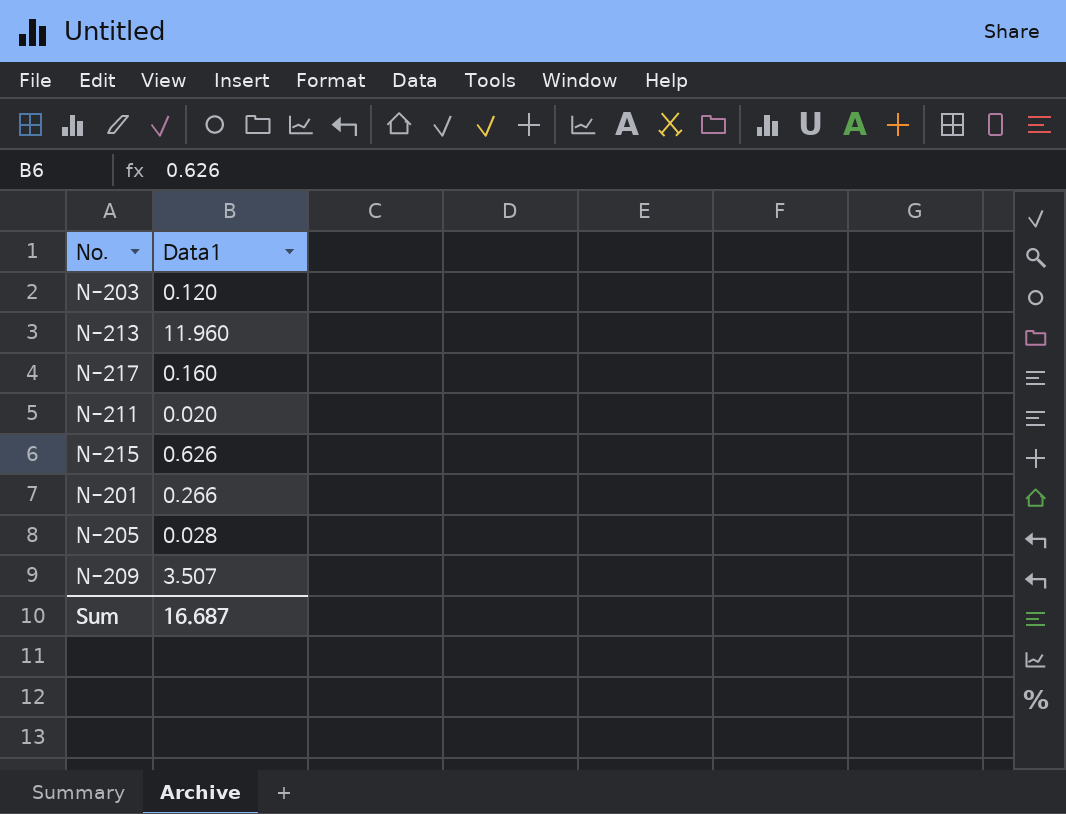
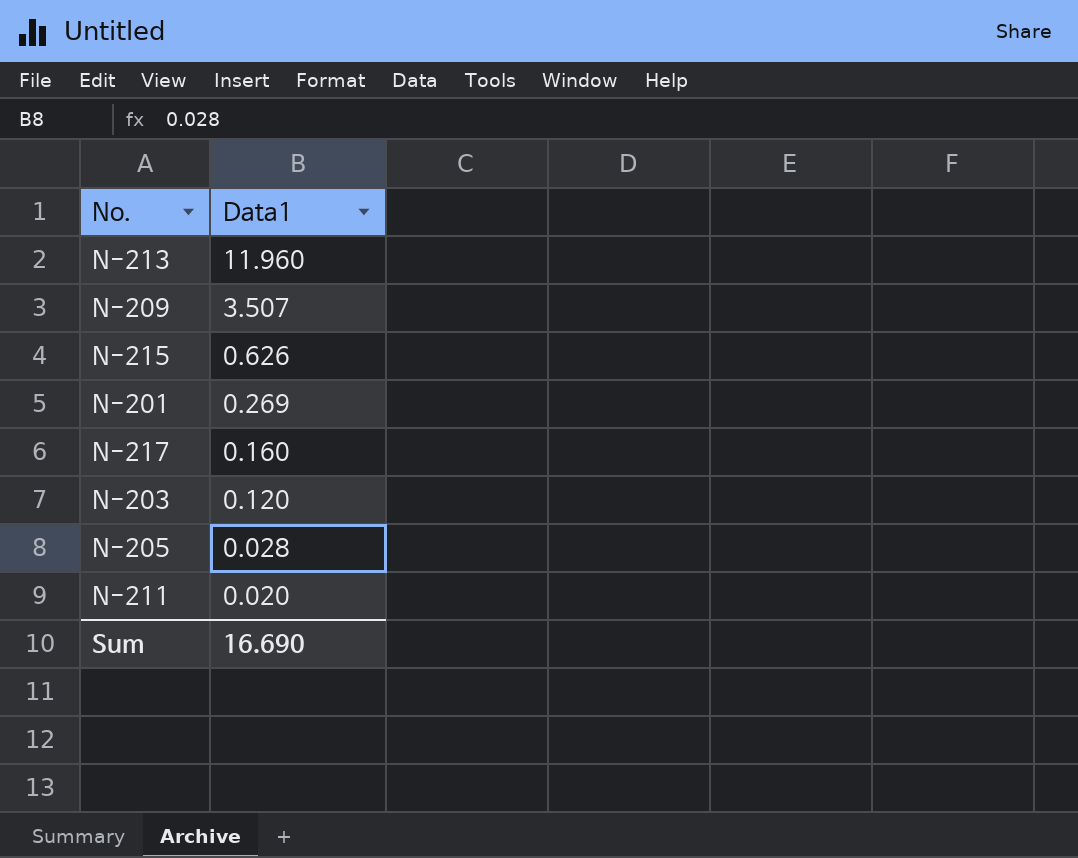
row order: none -> Data1 descending
N-201 | Data1: 0.266 -> 0.269
Sum | Data1: 16.687 -> 16.690

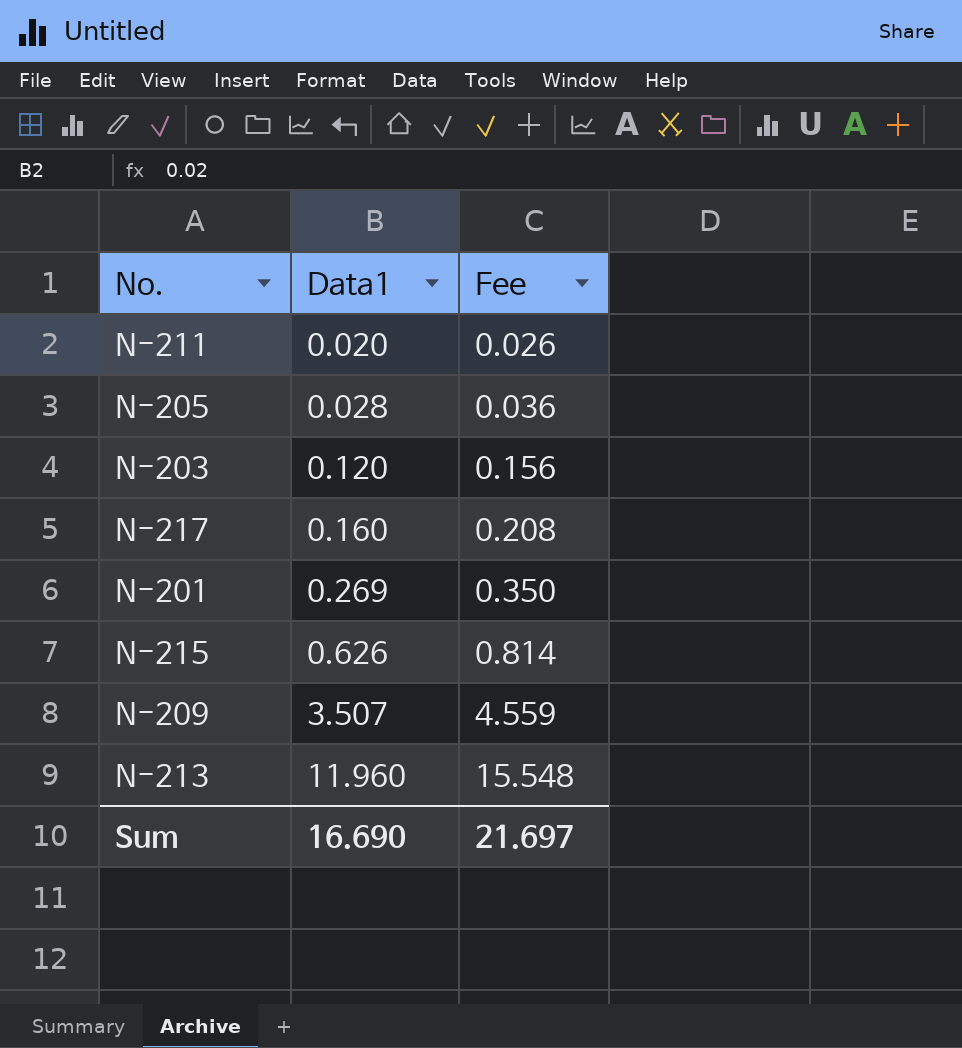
row order: Data1 descending -> Data1 ascending
column Fee | formula: none -> [Data1] * 1.3

